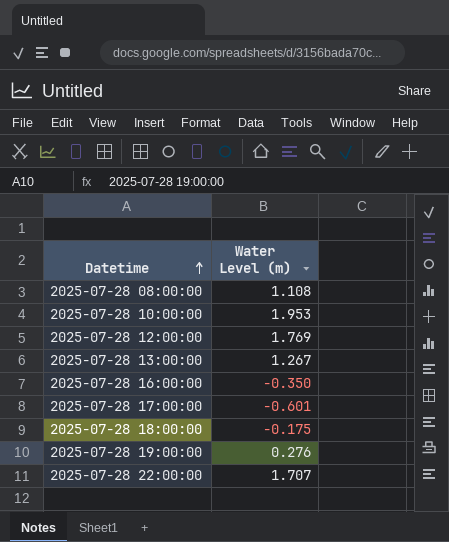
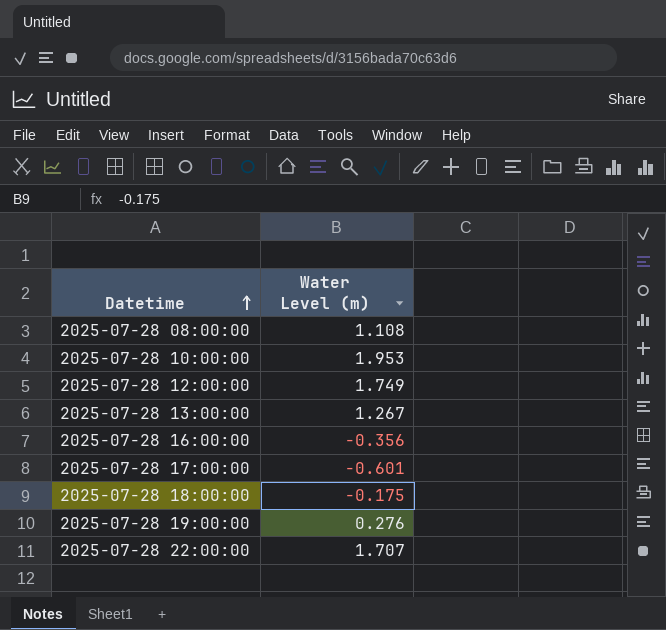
2025-07-28 12:00:00 | Water Level (m): 1.769 -> 1.749
2025-07-28 16:00:00 | Water Level (m): -0.350 -> -0.356

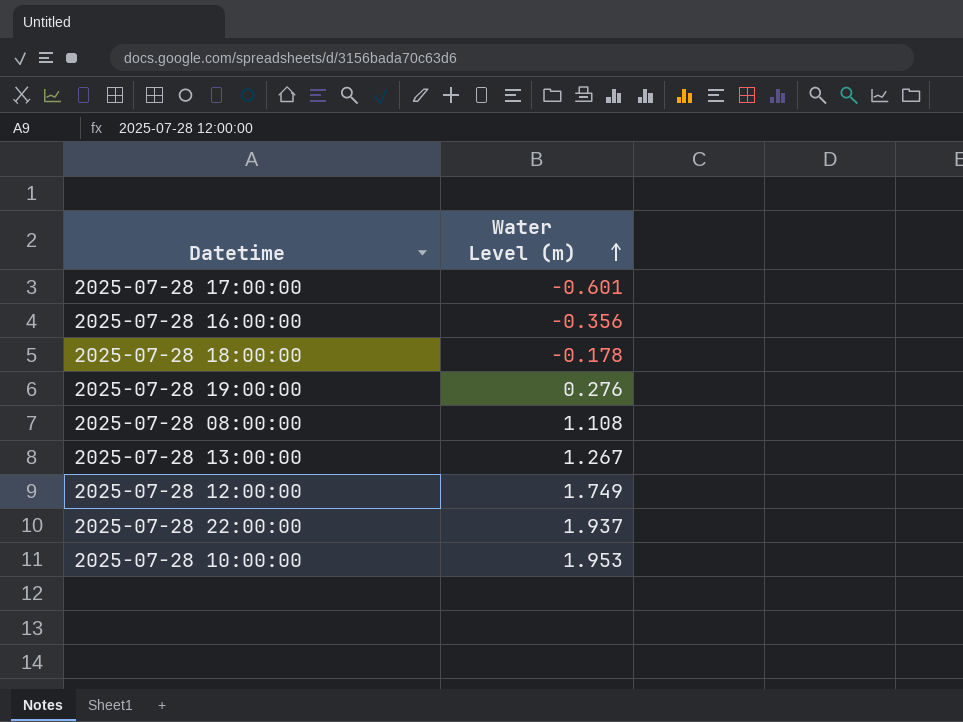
row order: Datetime ascending -> Water Level (m) ascending
2025-07-28 18:00:00 | Water Level (m): -0.175 -> -0.178
2025-07-28 22:00:00 | Water Level (m): 1.707 -> 1.937

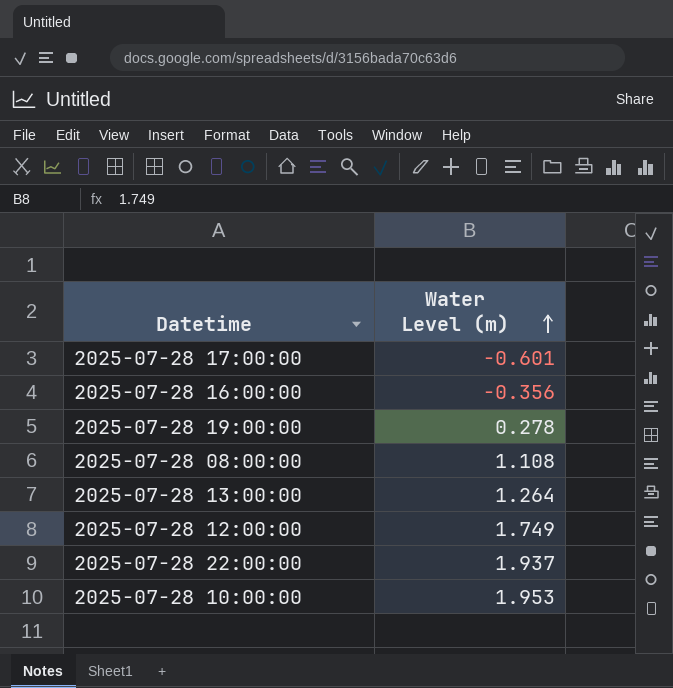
row 2025-07-28 18:00:00: -0.178 -> none
2025-07-28 19:00:00 | Water Level (m): 0.276 -> 0.278
2025-07-28 13:00:00 | Water Level (m): 1.267 -> 1.264

